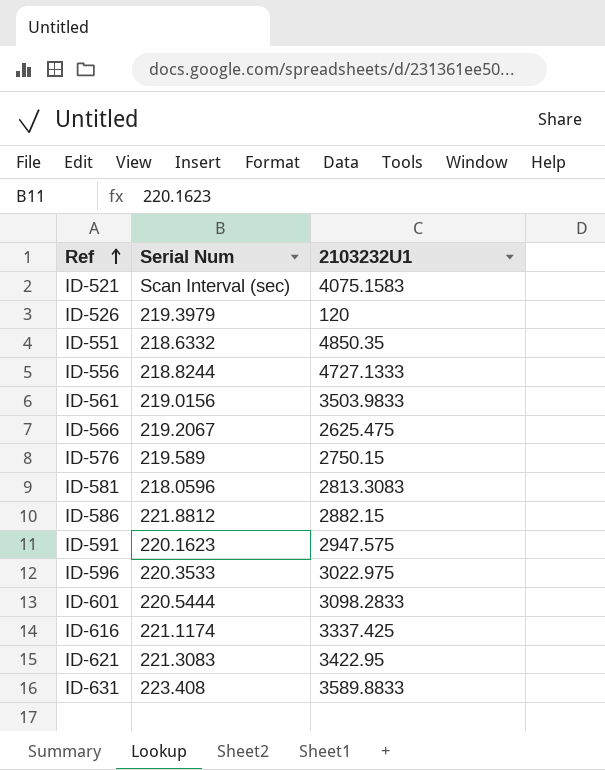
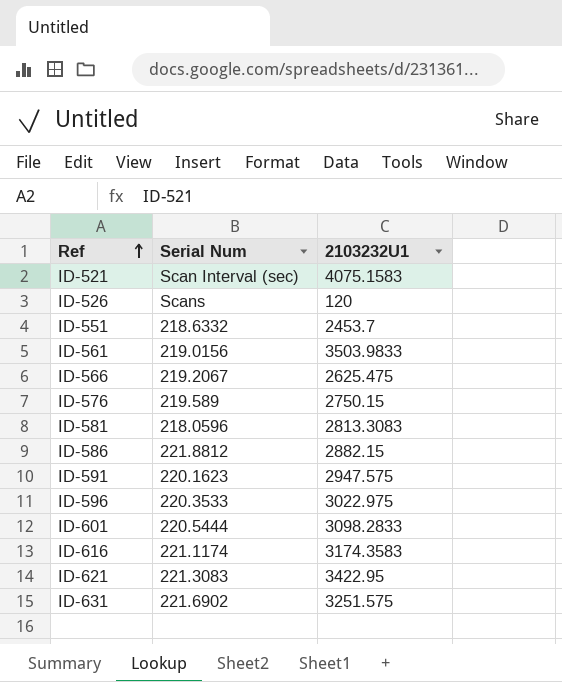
row ID-556: 218.8244 | 4727.1333 -> none
ID-526 | Serial Num: 219.3979 -> Scans
ID-551 | 2103232U1: 4850.35 -> 2453.7
ID-616 | 2103232U1: 3337.425 -> 3174.3583
ID-631 | Serial Num: 223.408 -> 221.6902
ID-631 | 2103232U1: 3589.8833 -> 3251.575

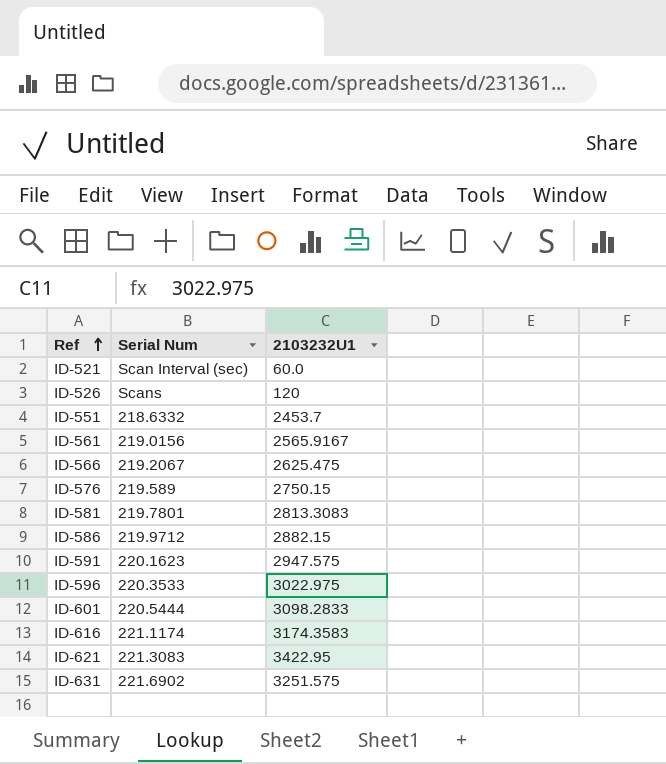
ID-521 | 2103232U1: 4075.1583 -> 60.0
ID-561 | 2103232U1: 3503.9833 -> 2565.9167
ID-581 | Serial Num: 218.0596 -> 219.7801
ID-586 | Serial Num: 221.8812 -> 219.9712

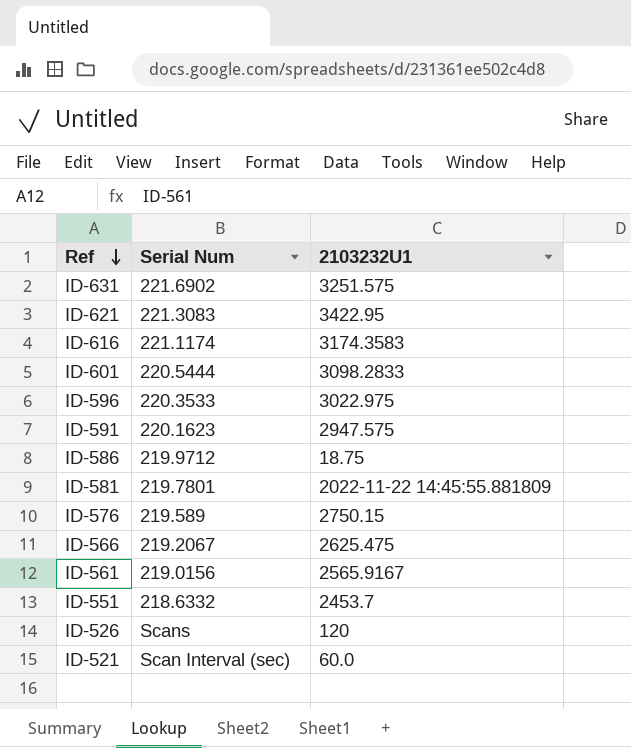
row order: Ref ascending -> Ref descending
ID-586 | 2103232U1: 2882.15 -> 18.75
ID-581 | 2103232U1: 2813.3083 -> 2022-11-22 14:45:55.881809

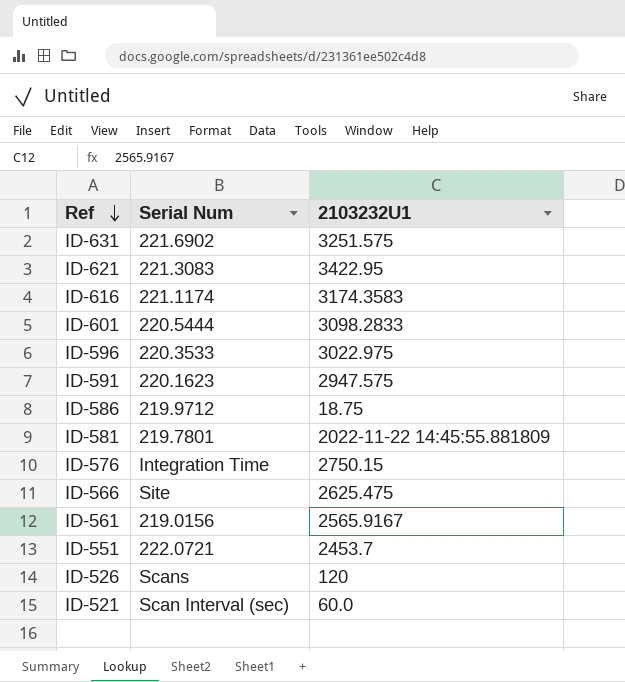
ID-576 | Serial Num: 219.589 -> Integration Time
ID-566 | Serial Num: 219.2067 -> Site
ID-551 | Serial Num: 218.6332 -> 222.0721

